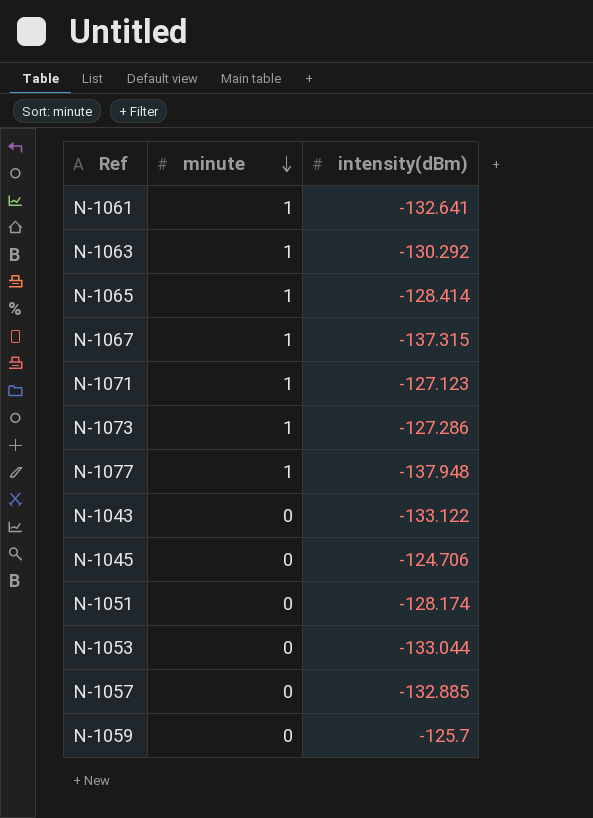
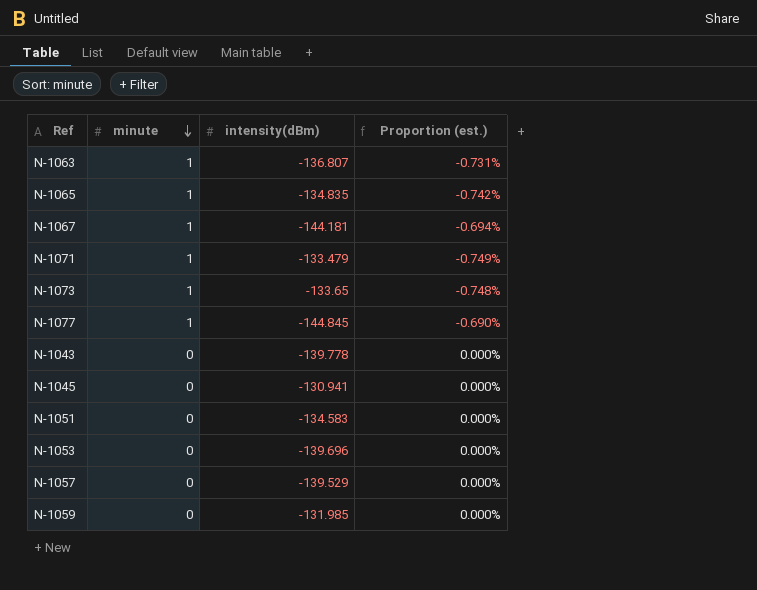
column Proportion (est.) | formula: none -> [minute] / [intensity(dBm)]
row N-1061: 1 | -132.641 -> none
N-1063 | intensity(dBm): -130.292 -> -136.807
N-1065 | intensity(dBm): -128.414 -> -134.835
N-1067 | intensity(dBm): -137.315 -> -144.181
N-1071 | intensity(dBm): -127.123 -> -133.479
N-1073 | intensity(dBm): -127.286 -> -133.65
N-1077 | intensity(dBm): -137.948 -> -144.845
N-1043 | intensity(dBm): -133.122 -> -139.778
N-1045 | intensity(dBm): -124.706 -> -130.941
N-1051 | intensity(dBm): -128.174 -> -134.583
N-1053 | intensity(dBm): -133.044 -> -139.696
N-1057 | intensity(dBm): -132.885 -> -139.529
N-1059 | intensity(dBm): -125.7 -> -131.985

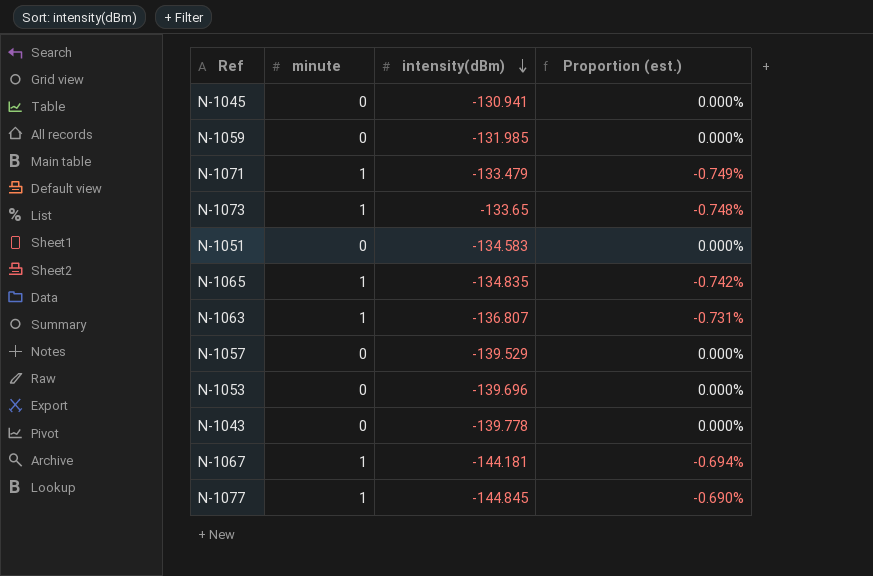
row order: minute descending -> intensity(dBm) descending

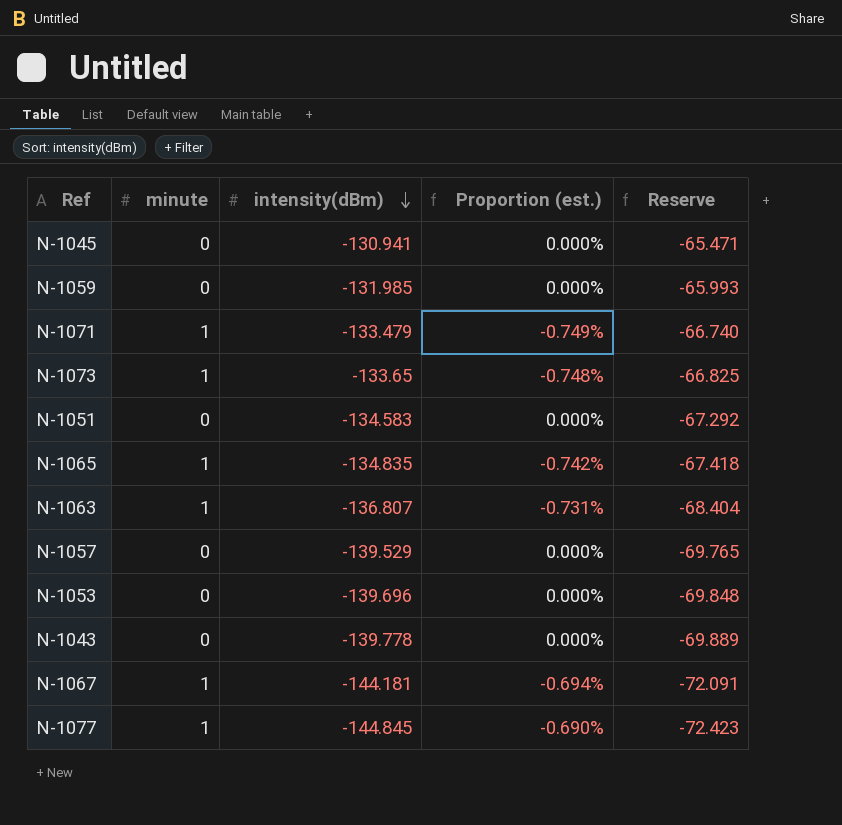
column Reserve | formula: none -> [intensity(dBm)] * 0.5

